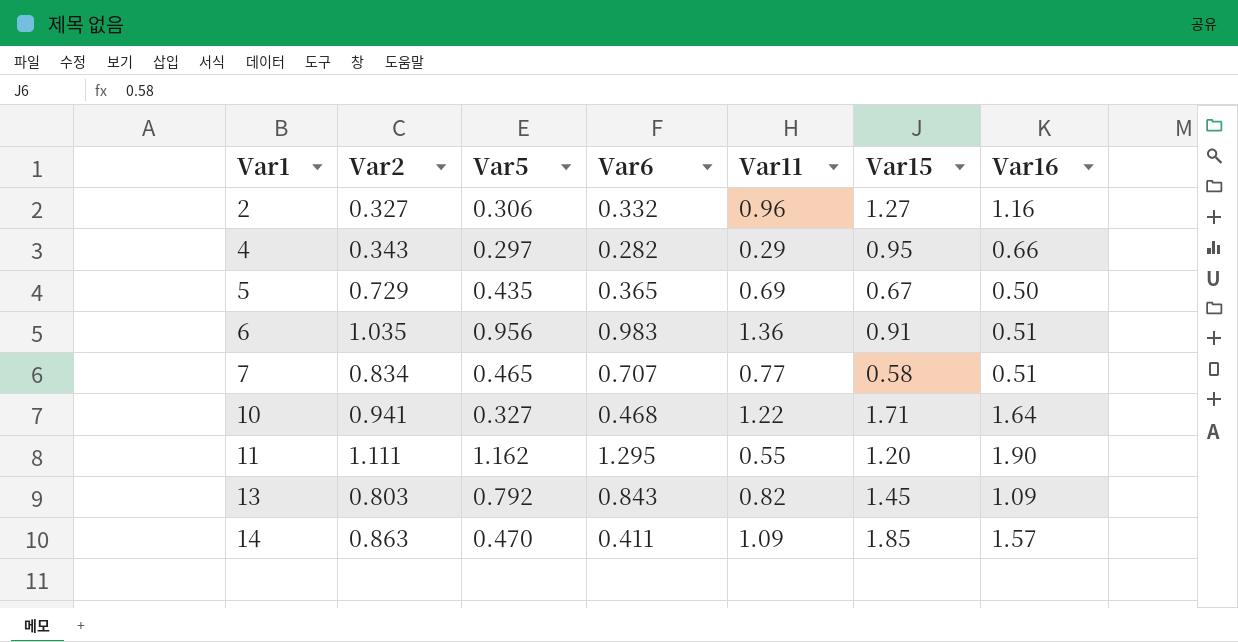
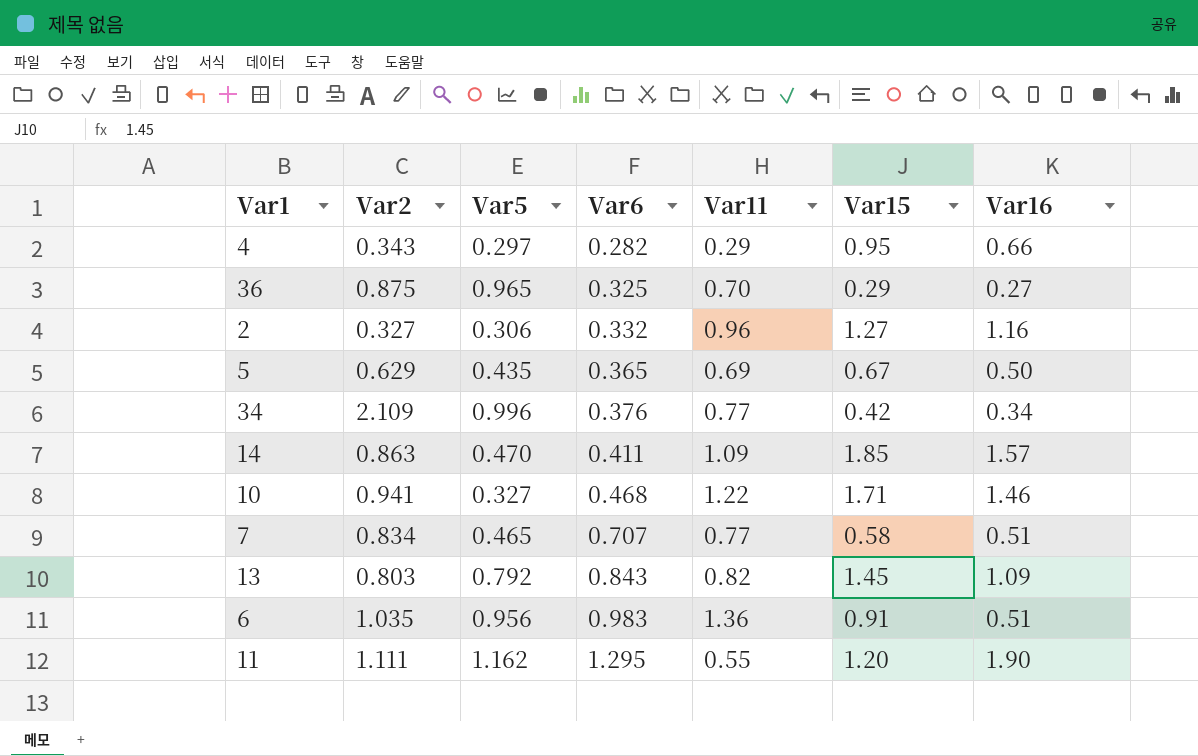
row order: Var1 ascending -> Var6 ascending
row 36: none -> 0.875 | 0.965 | 0.325 | 0.70 | 0.29 | 0.27
5 | Var2: 0.729 -> 0.629
row 34: none -> 2.109 | 0.996 | 0.376 | 0.77 | 0.42 | 0.34
10 | Var16: 1.64 -> 1.46

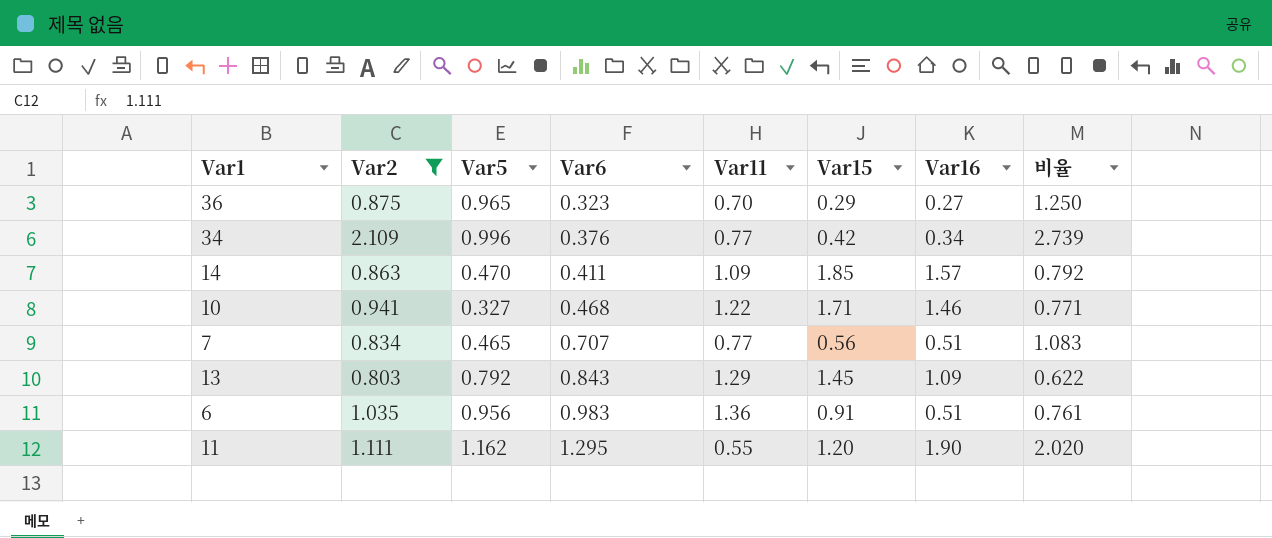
filter: none -> Var2 >= 0.803
column 비율 | formula: none -> [Var2] / [Var11]
36 | Var6: 0.325 -> 0.323
7 | Var15: 0.58 -> 0.56
13 | Var11: 0.82 -> 1.29

